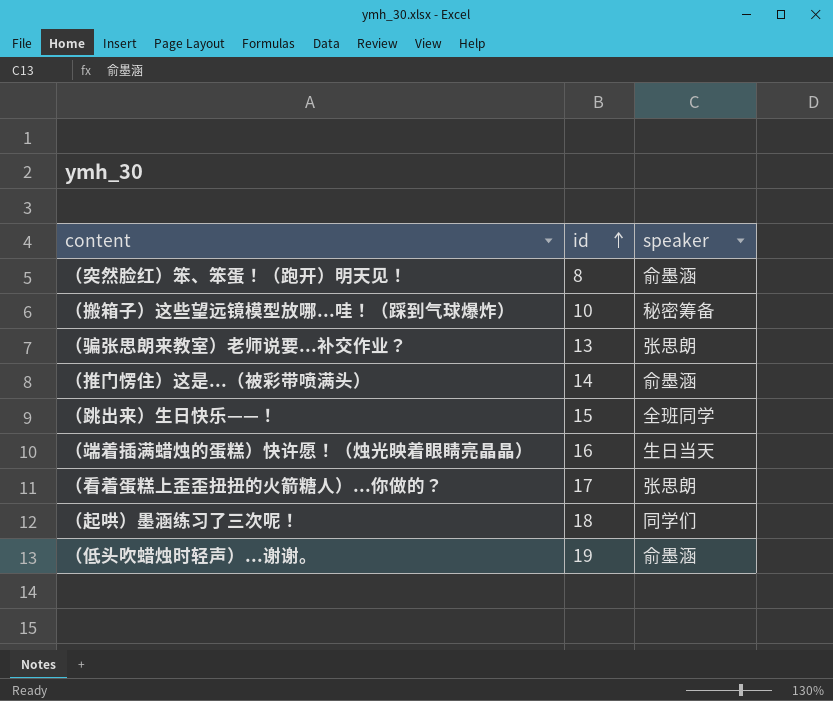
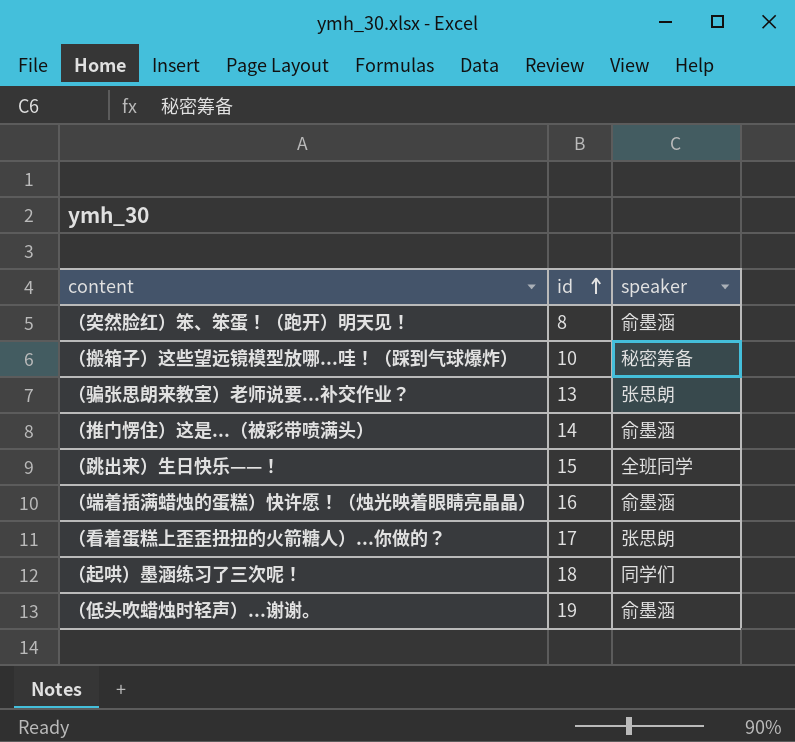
（端着插满蜡烛的蛋糕）快许愿！（烛光映着眼睛亮晶晶） | speaker: 生日当天 -> 俞墨涵

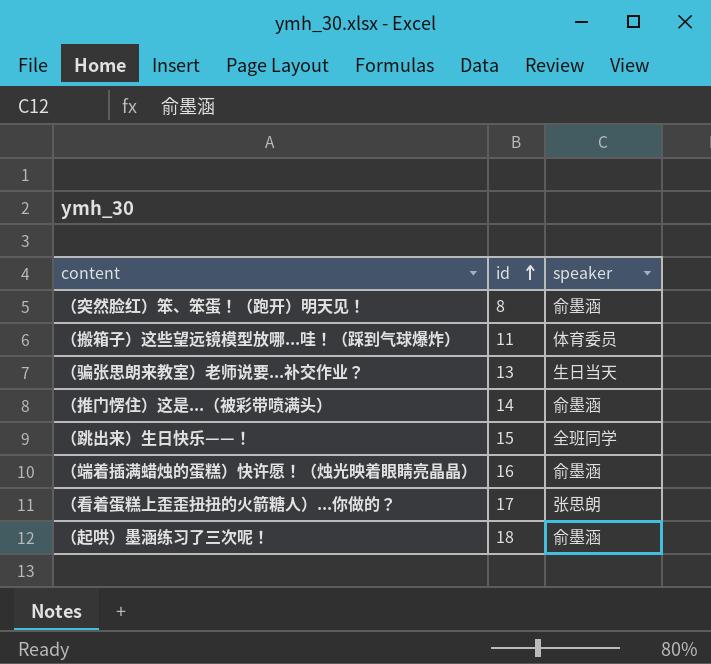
row （低头吹蜡烛时轻声）...谢谢。: 19 | 俞墨涵 -> none
（搬箱子）这些望远镜模型放哪...哇！（踩到气球爆炸） | id: 10 -> 11
（搬箱子）这些望远镜模型放哪...哇！（踩到气球爆炸） | speaker: 秘密筹备 -> 体育委员
（骗张思朗来教室）老师说要...补交作业？ | speaker: 张思朗 -> 生日当天
（起哄）墨涵练习了三次呢！ | speaker: 同学们 -> 俞墨涵

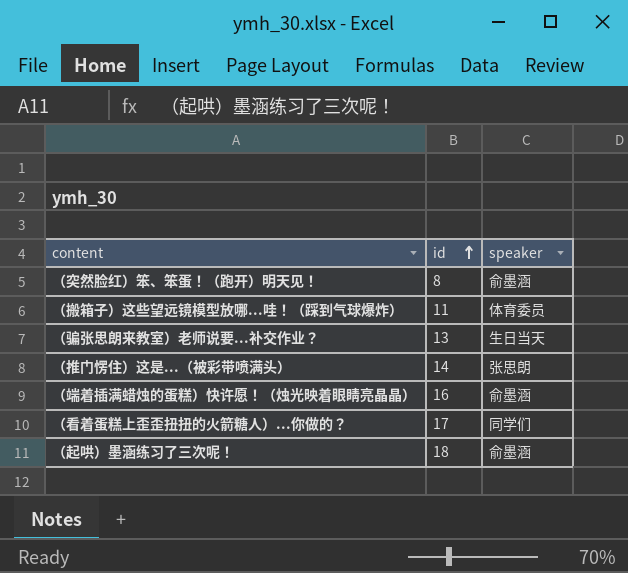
row （跳出来）生日快乐——！: 15 | 全班同学 -> none
（推门愣住）这是...（被彩带喷满头） | speaker: 俞墨涵 -> 张思朗
（看着蛋糕上歪歪扭扭的火箭糖人）...你做的？ | speaker: 张思朗 -> 同学们

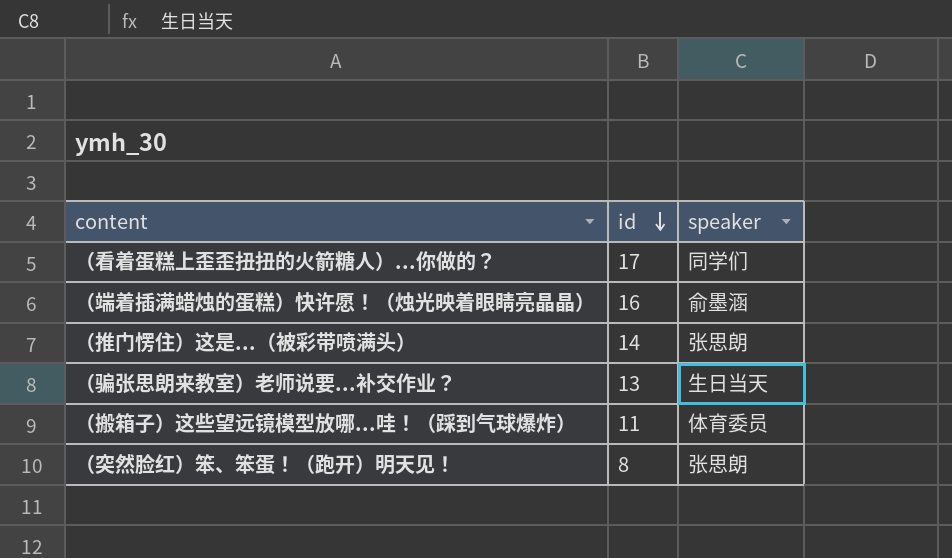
row order: id ascending -> id descending
row （起哄）墨涵练习了三次呢！: 18 | 俞墨涵 -> none
（突然脸红）笨、笨蛋！（跑开）明天见！ | speaker: 俞墨涵 -> 张思朗

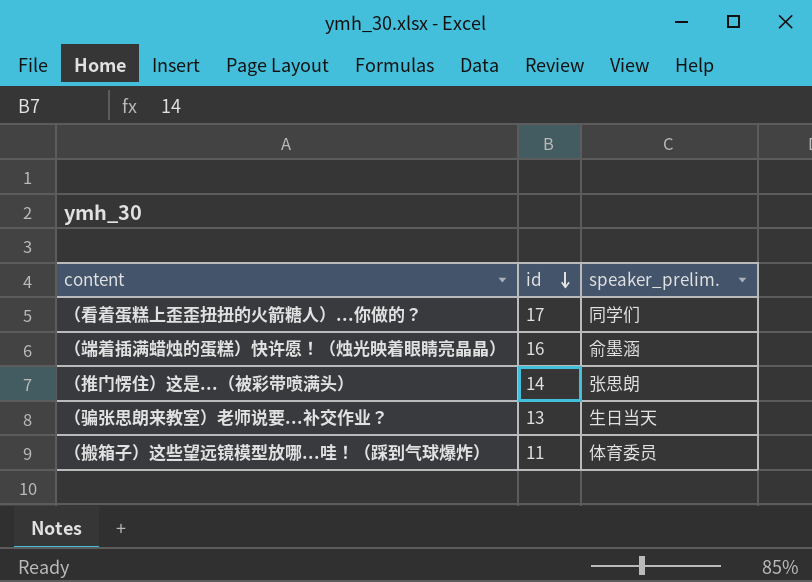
column name: speaker -> speaker_prelim.
row （突然脸红）笨、笨蛋！（跑开）明天见！: 8 | 张思朗 -> none

